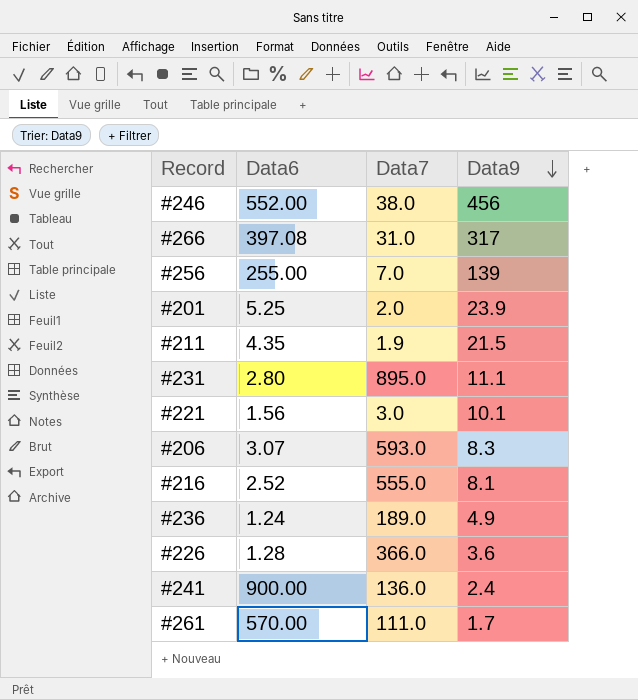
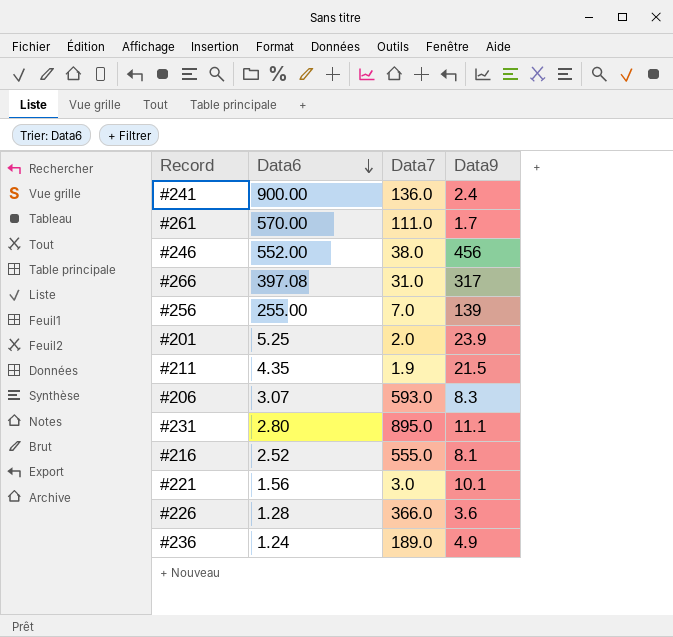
row order: Data9 descending -> Data6 descending

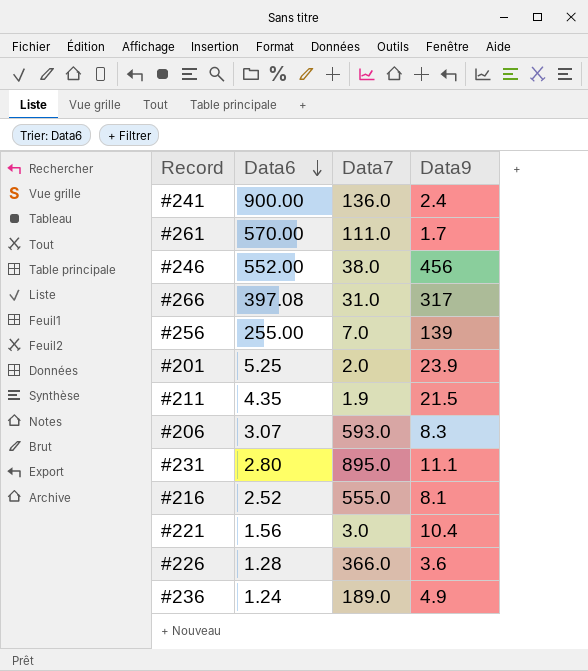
#221 | Data9: 10.1 -> 10.4

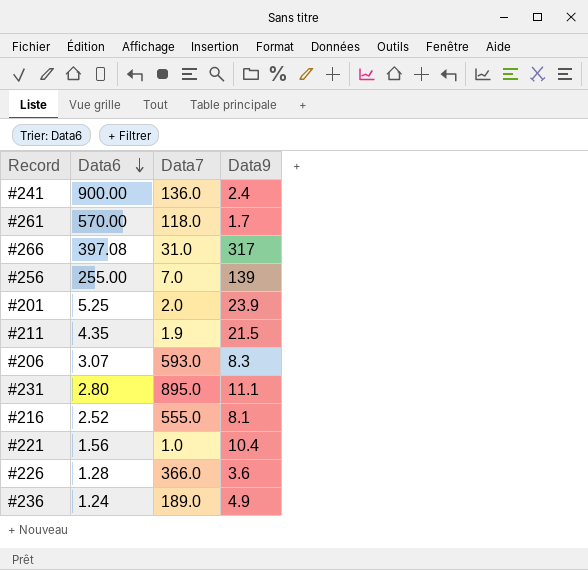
row #246: 552.00 | 38.0 | 456 -> none
#261 | Data7: 111.0 -> 118.0
#221 | Data7: 3.0 -> 1.0

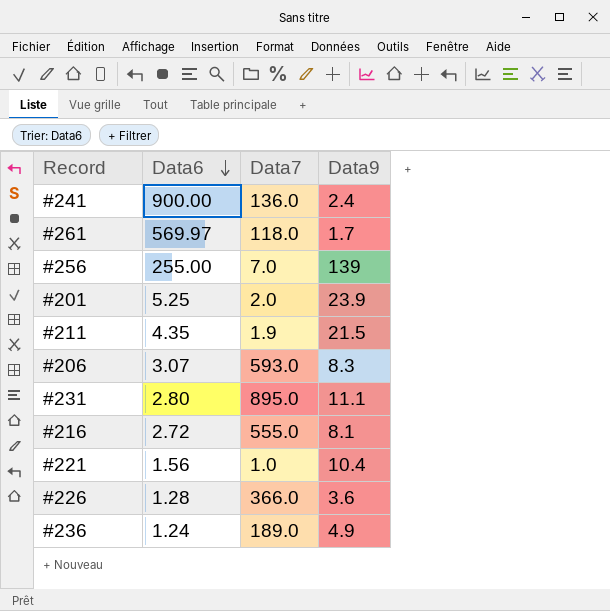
row #266: 397.08 | 31.0 | 317 -> none
#261 | Data6: 570.00 -> 569.97
#216 | Data6: 2.52 -> 2.72

